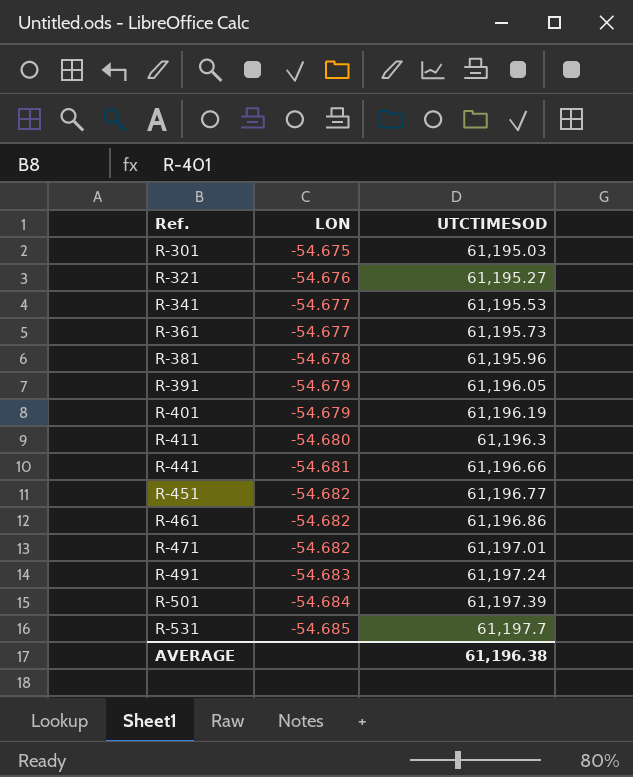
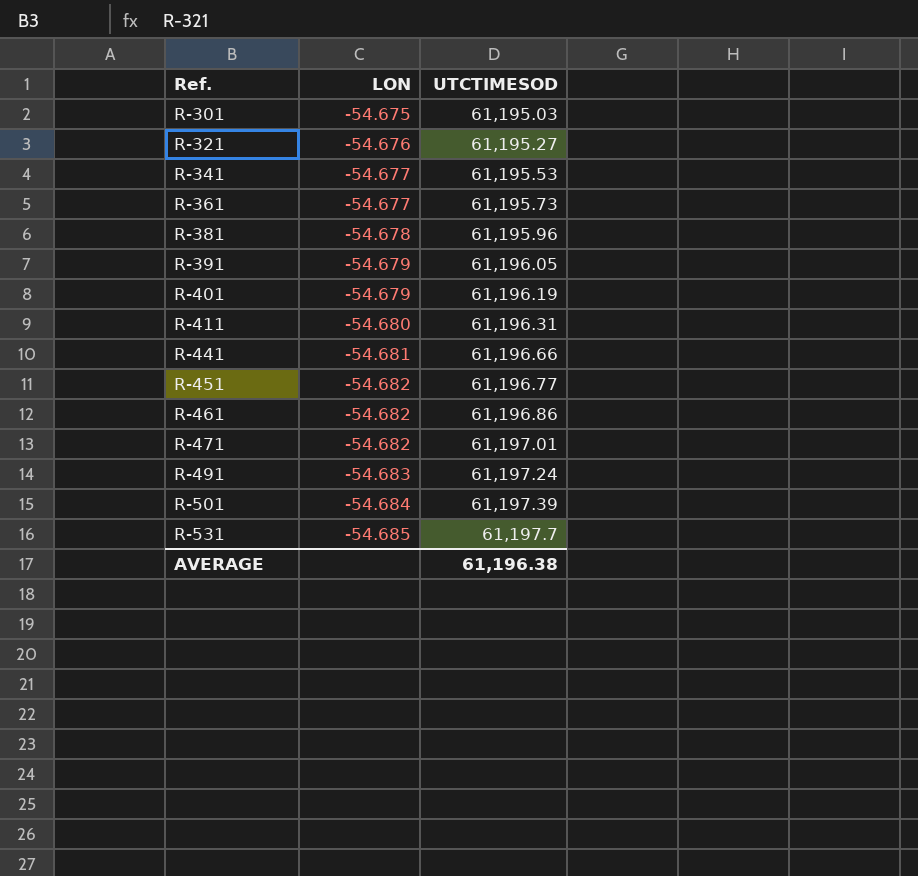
R-411 | UTCTIMESOD: 61,196.3 -> 61,196.31

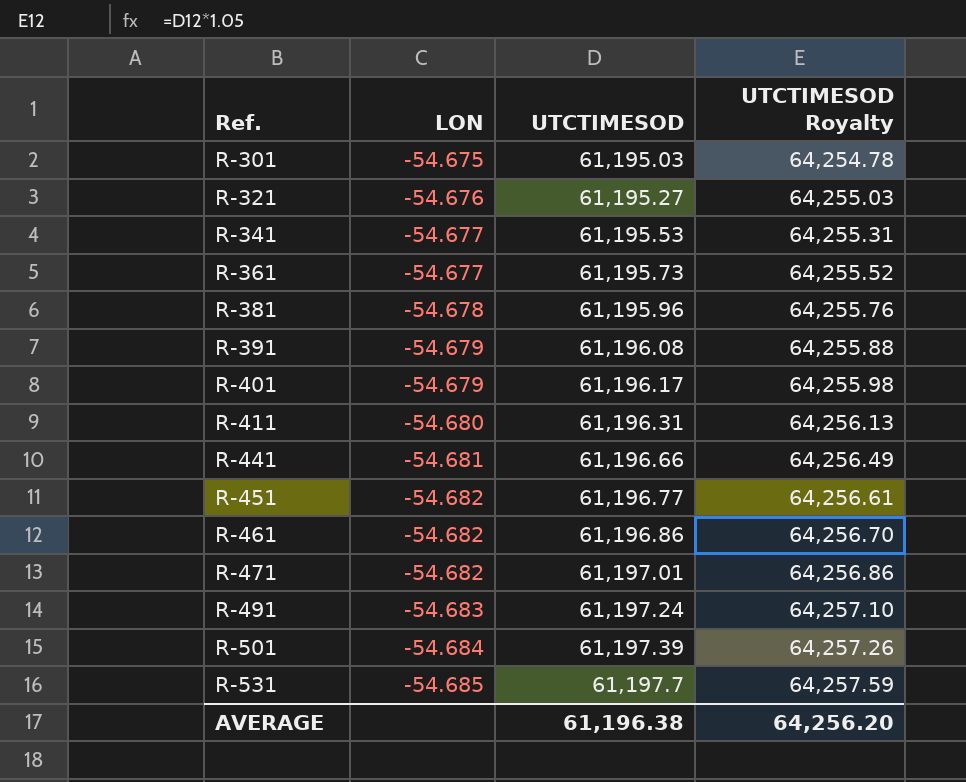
column UTCTIMESOD Royalty | formula: none -> [UTCTIMESOD] * 1.05
R-391 | UTCTIMESOD: 61,196.05 -> 61,196.08
R-401 | UTCTIMESOD: 61,196.19 -> 61,196.17

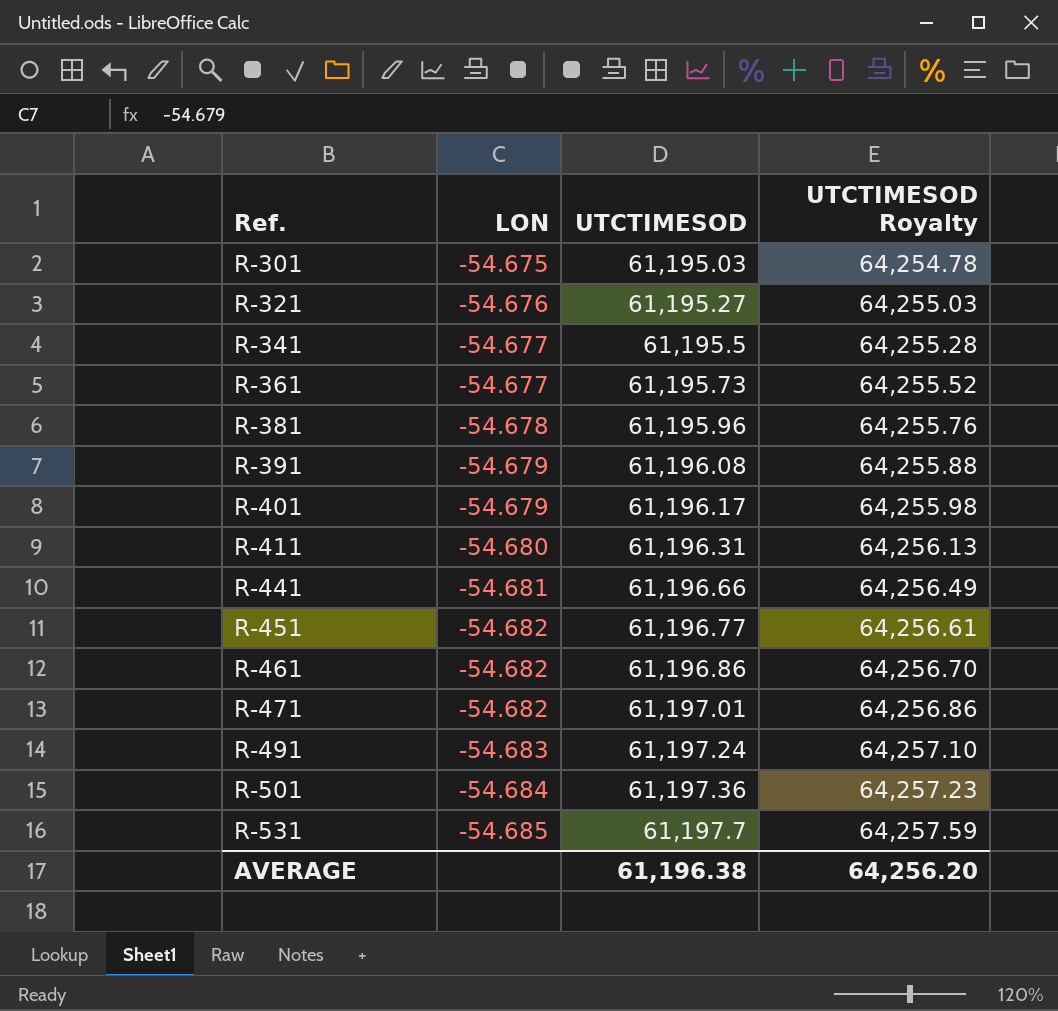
R-341 | UTCTIMESOD: 61,195.53 -> 61,195.5
R-341 | UTCTIMESOD Royalty: 64,255.31 -> 64,255.28
R-501 | UTCTIMESOD: 61,197.39 -> 61,197.36
R-501 | UTCTIMESOD Royalty: 64,257.26 -> 64,257.23

